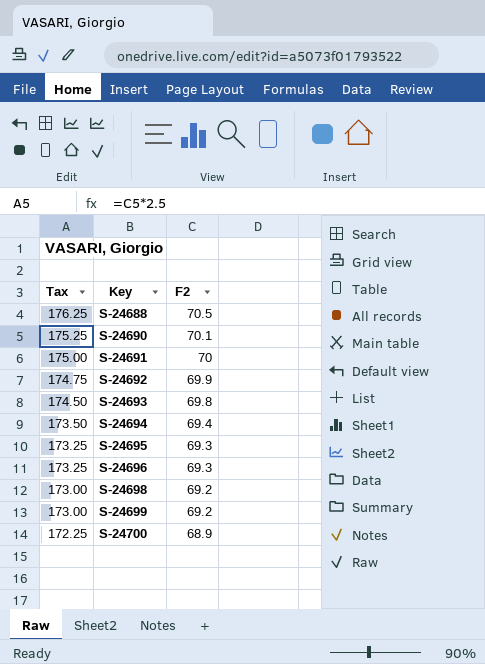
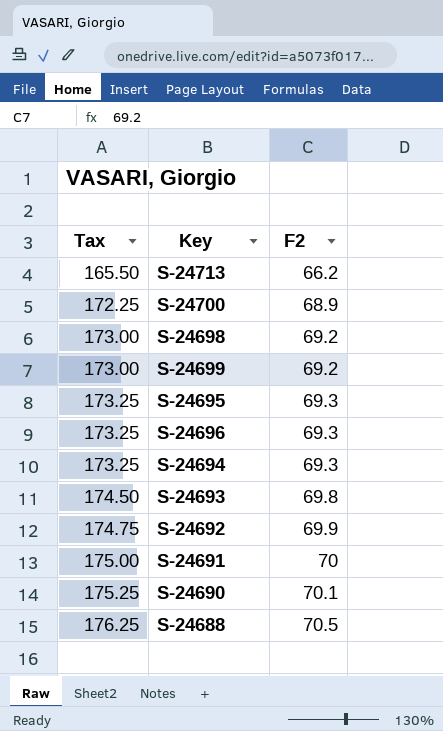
row order: Tax descending -> Tax ascending
row S-24713: none -> 165.50 | 66.2
S-24694 | Tax: 173.50 -> 173.25
S-24694 | F2: 69.4 -> 69.3

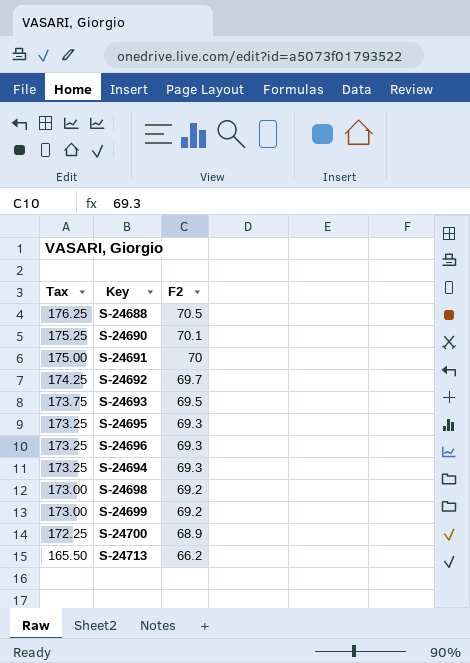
row order: Tax ascending -> Tax descending
S-24692 | Tax: 174.75 -> 174.25
S-24692 | F2: 69.9 -> 69.7
S-24693 | Tax: 174.50 -> 173.75
S-24693 | F2: 69.8 -> 69.5

